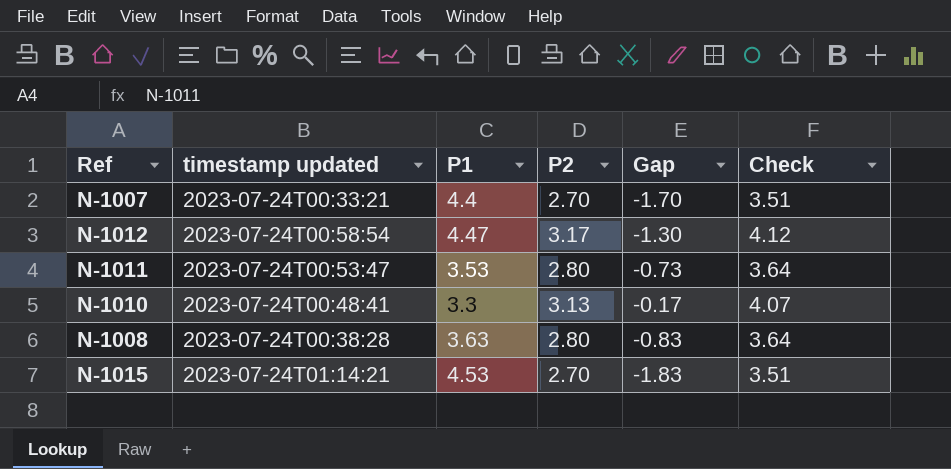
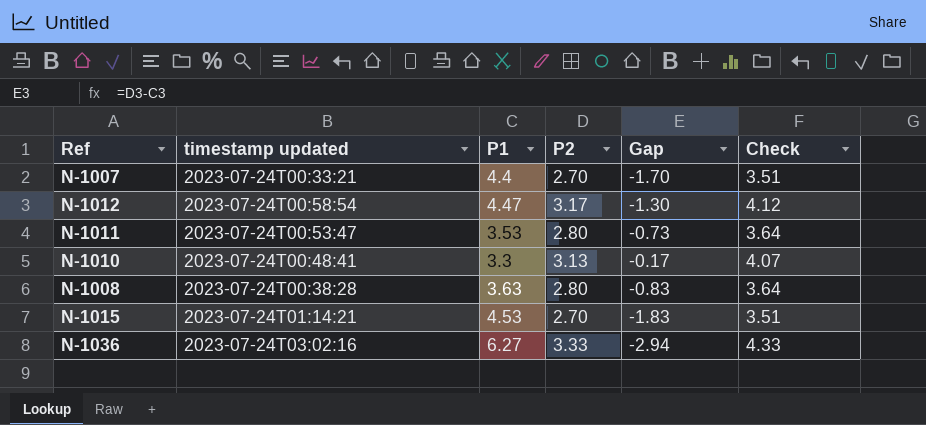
row N-1036: none -> 2023-07-24T03:02:16 | 6.27 | 3.33 | -2.94 | 4.33

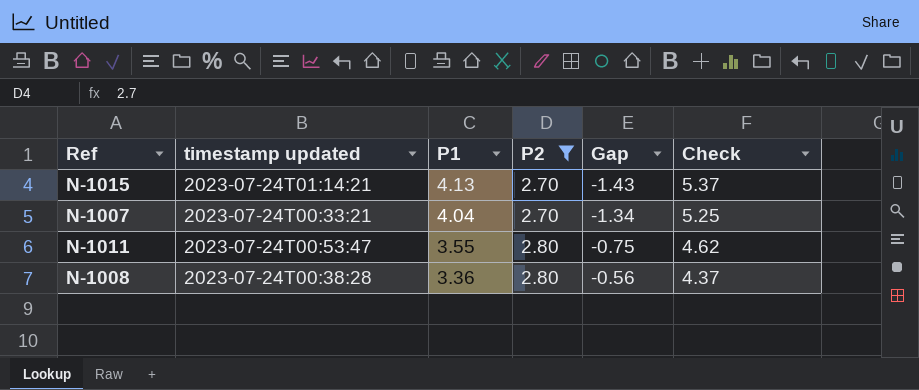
filter: none -> P2 <= 2.80
row order: none -> P1 descending
column Check | formula: [P2] * 1.3 -> [P1] * 1.3
N-1015 | P1: 4.53 -> 4.13
N-1015 | Gap: -1.83 -> -1.43
N-1007 | P1: 4.4 -> 4.04
N-1007 | Gap: -1.70 -> -1.34
N-1011 | P1: 3.53 -> 3.55
N-1011 | Gap: -0.73 -> -0.75
N-1008 | P1: 3.63 -> 3.36
N-1008 | Gap: -0.83 -> -0.56

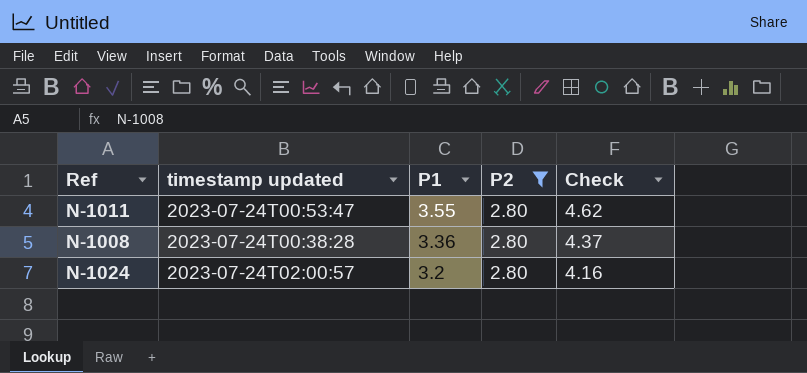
column Gap | formula: [P2] - [P1] -> none
row N-1015: 2023-07-24T01:14:21 | 4.13 | 2.70 | -1.43 | 5.37 -> none
row N-1007: 2023-07-24T00:33:21 | 4.04 | 2.70 | -1.34 | 5.25 -> none
row N-1024: none -> 2023-07-24T02:00:57 | 3.2 | 2.80 | 4.16

